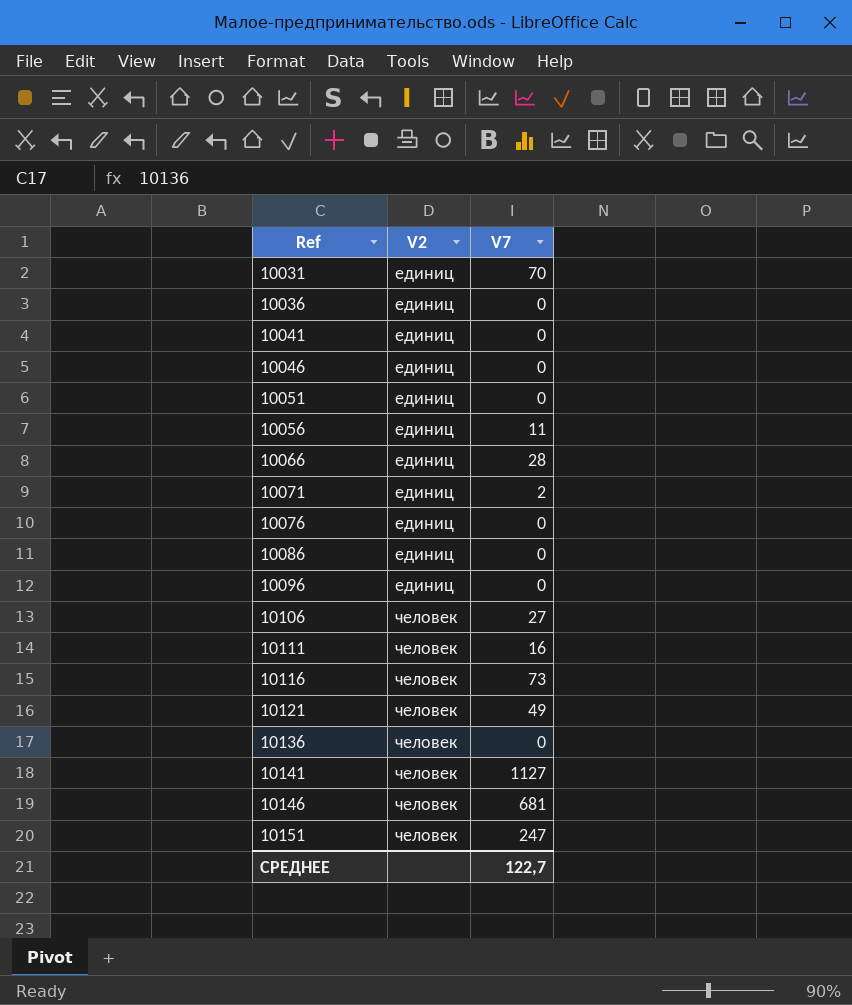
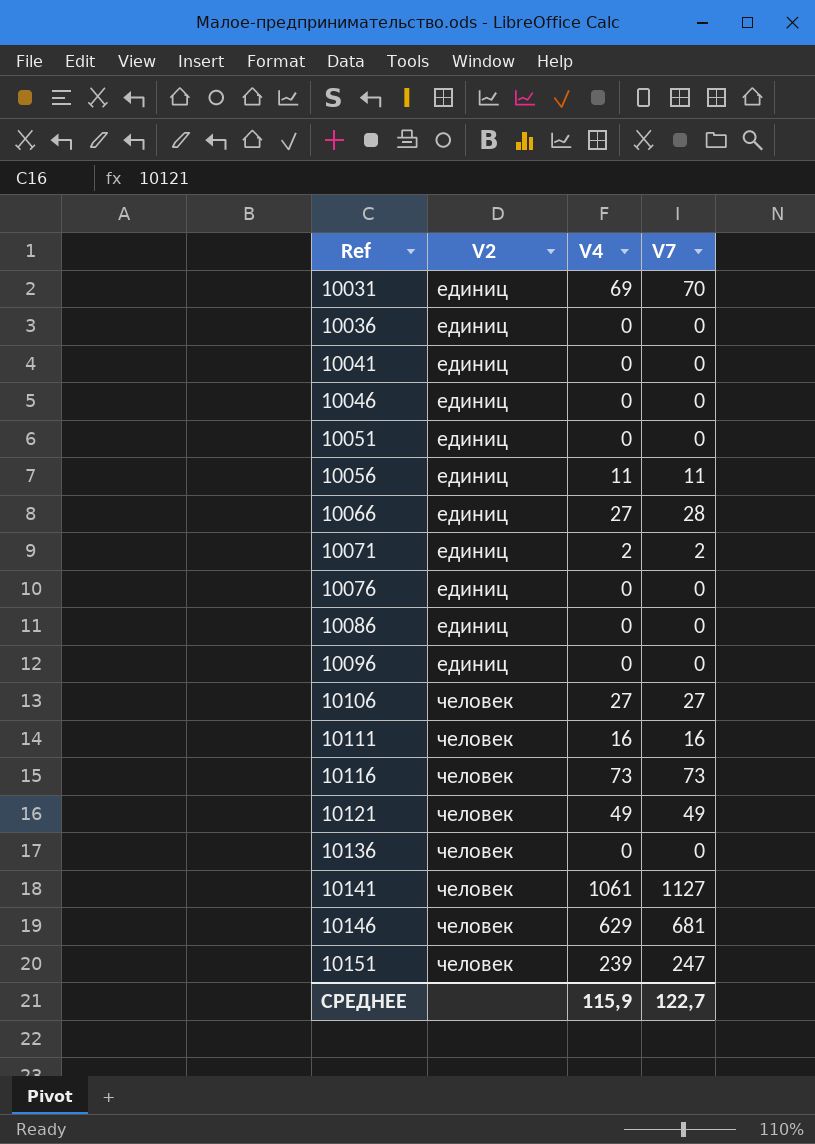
column V4 | position: none -> 3

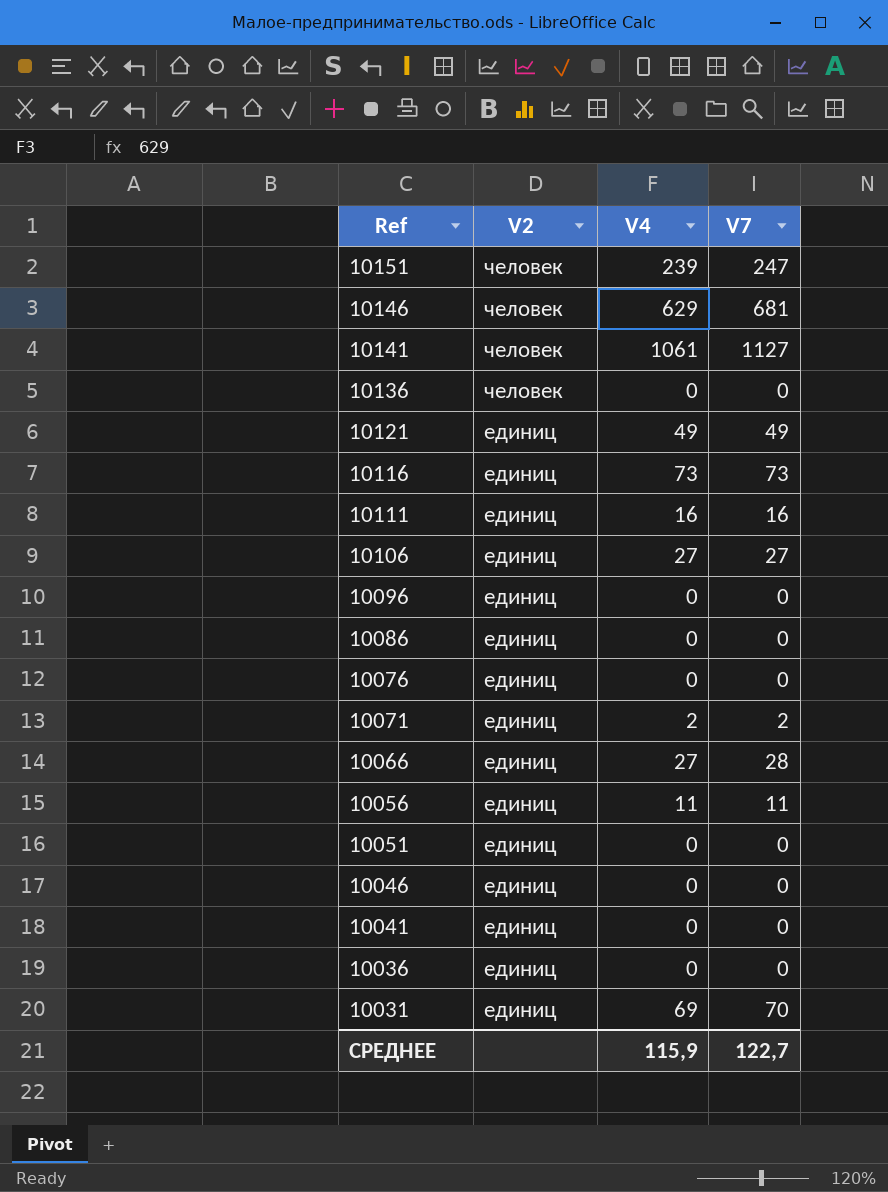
row order: Ref ascending -> Ref descending
10121 | V2: человек -> единиц
10116 | V2: человек -> единиц
10111 | V2: человек -> единиц
10106 | V2: человек -> единиц

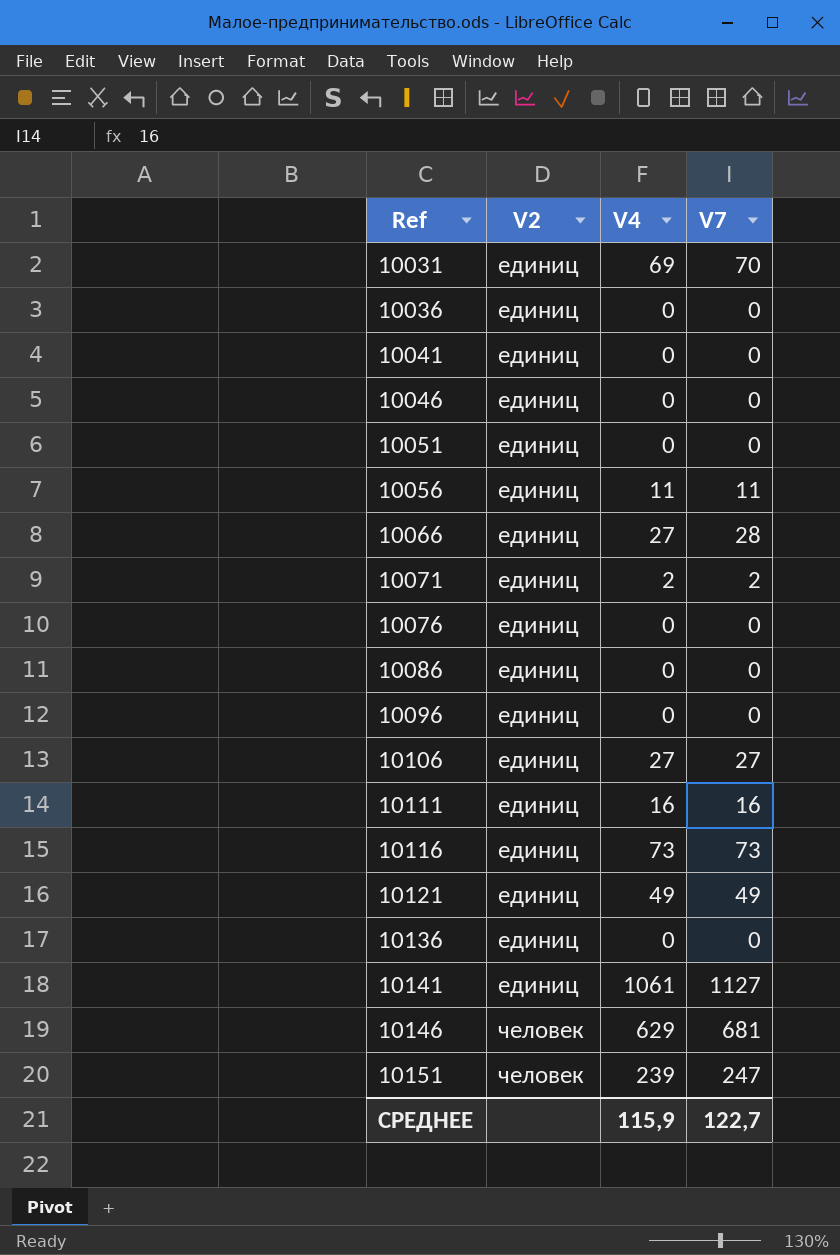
row order: Ref descending -> Ref ascending
10136 | V2: человек -> единиц
10141 | V2: человек -> единиц

